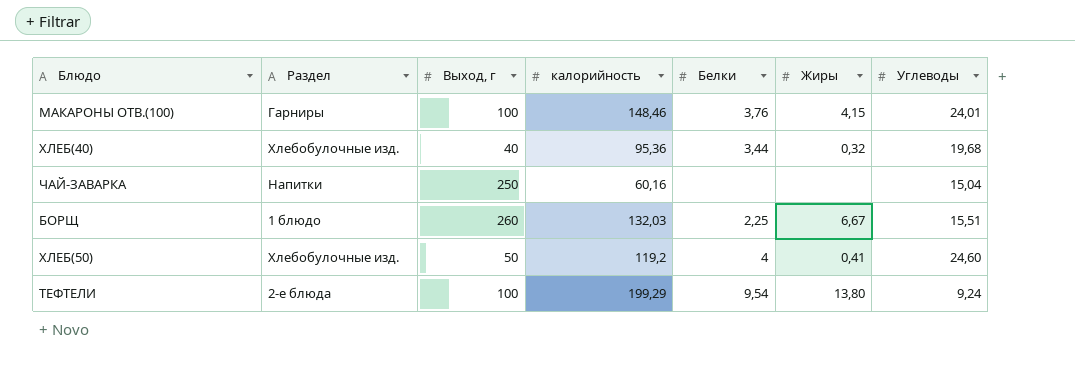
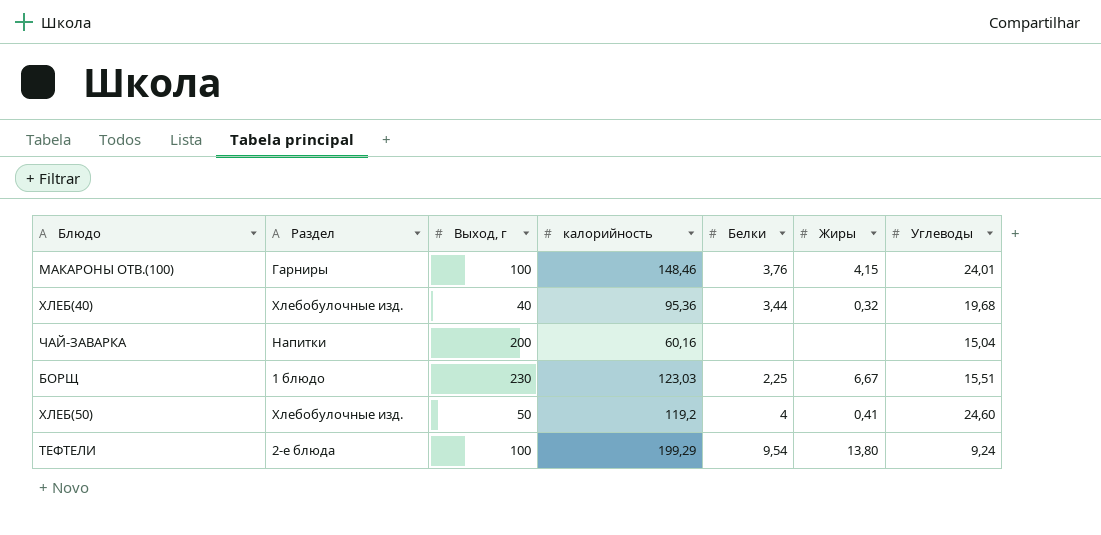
ЧАЙ-ЗАВАРКА | Выход, г: 250 -> 200
БОРЩ | Выход, г: 260 -> 230
БОРЩ | калорийность: 132,03 -> 123,03

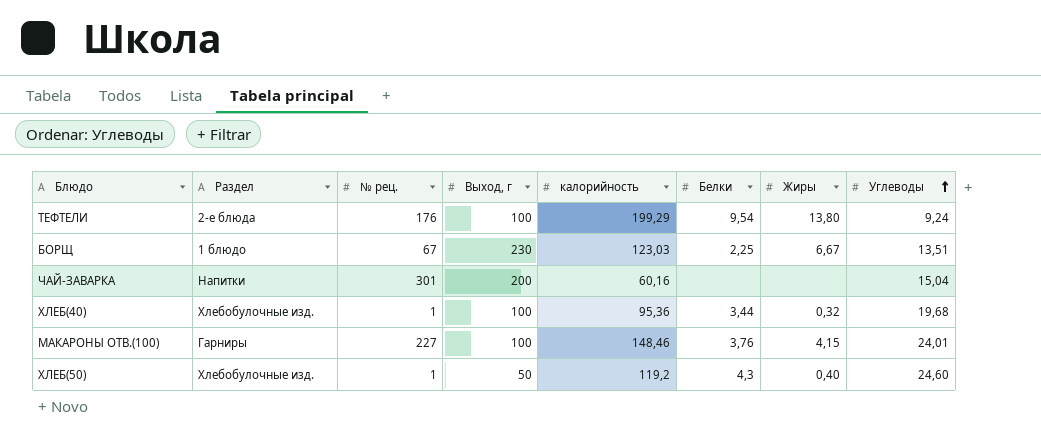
row order: none -> Углеводы ascending
column № рец. | position: none -> 3
БОРЩ | Углеводы: 15,51 -> 13,51
ХЛЕБ(40) | Выход, г: 40 -> 100
ХЛЕБ(50) | Белки: 4 -> 4,3
ХЛЕБ(50) | Жиры: 0,41 -> 0,40

